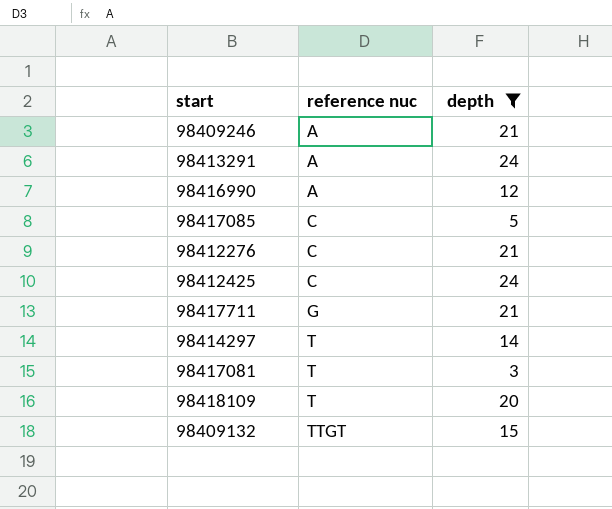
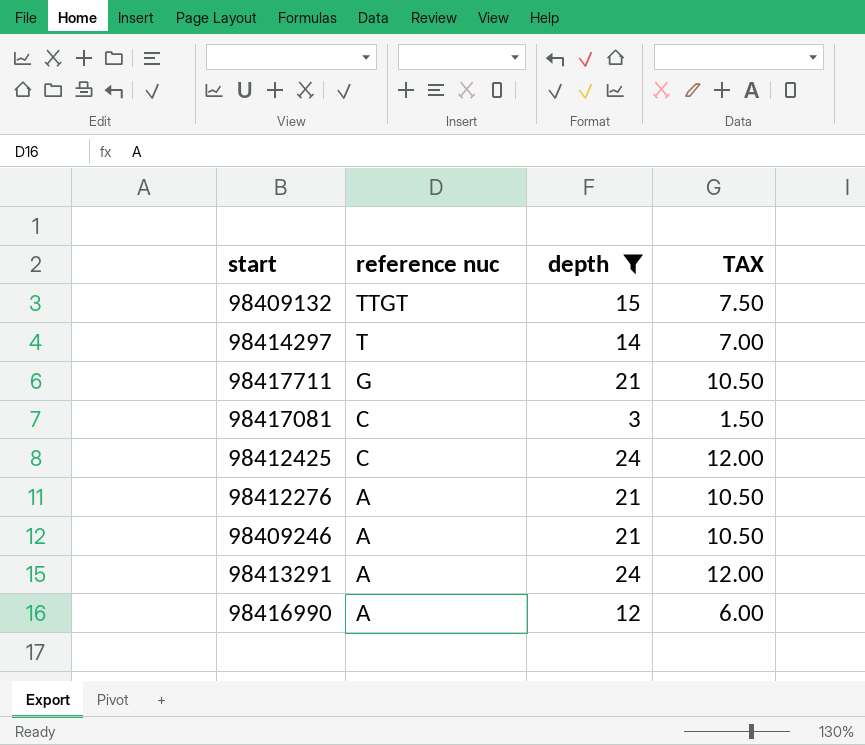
row order: reference nuc ascending -> reference nuc descending
column TAX | formula: none -> [depth] * 0.5
row 98417085: C | 5 -> none
row 98418109: T | 20 -> none
98417081 | reference nuc: T -> C
98412276 | reference nuc: C -> A

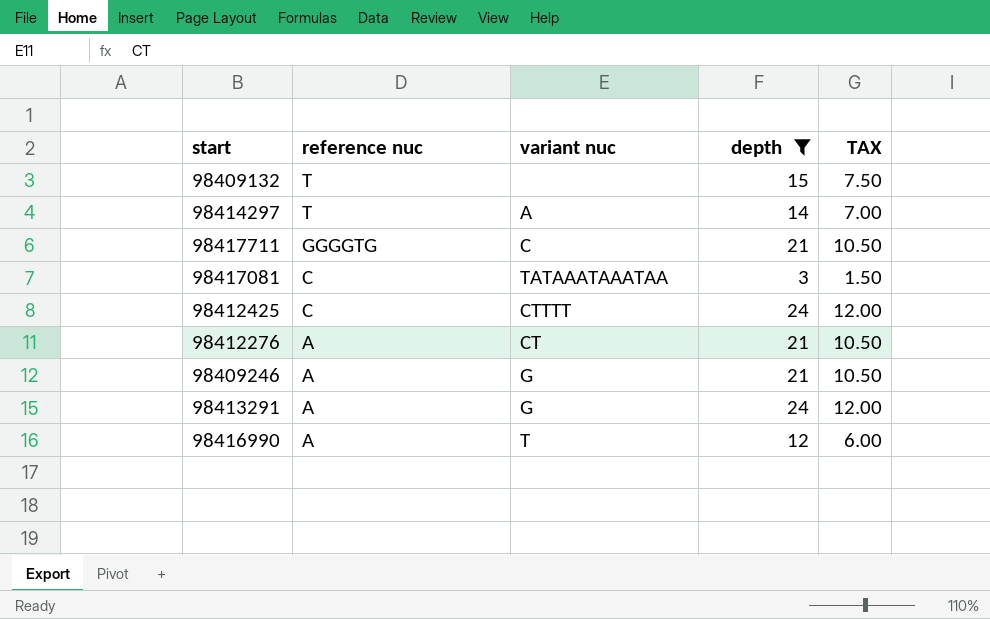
column variant nuc | position: none -> 3
98409132 | reference nuc: TTGT -> T
98417711 | reference nuc: G -> GGGGTG

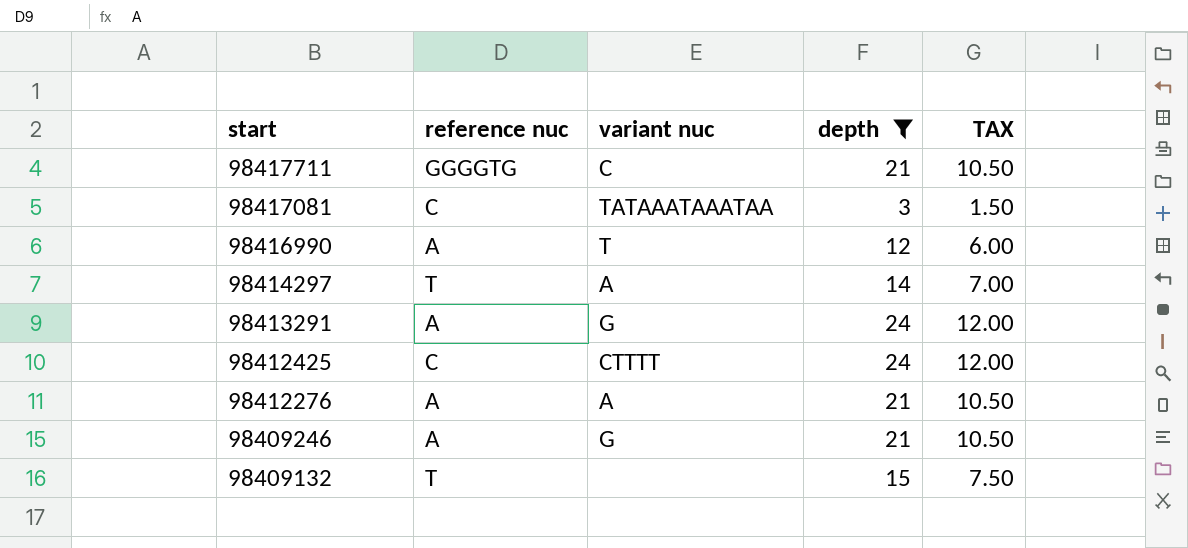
row order: reference nuc descending -> start descending
98412276 | variant nuc: CT -> A

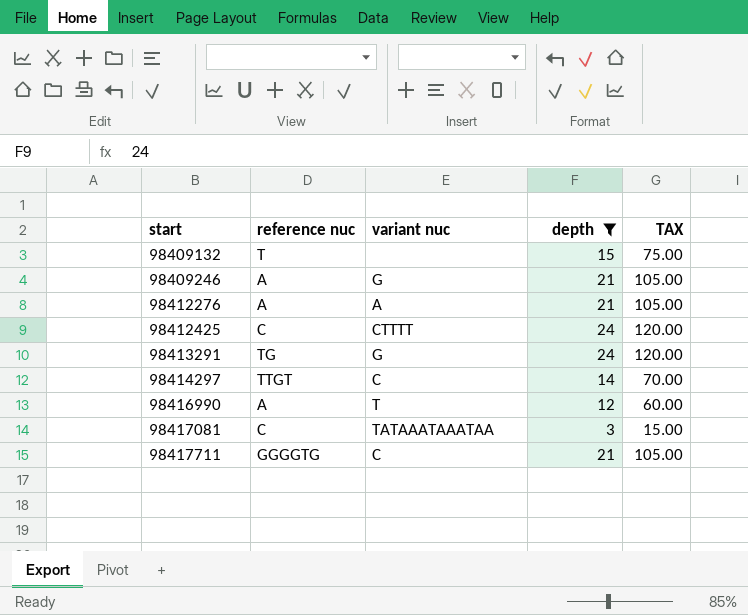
row order: start descending -> start ascending
column TAX | formula: [depth] * 0.5 -> [depth] * 5
98413291 | reference nuc: A -> TG
98414297 | reference nuc: T -> TTGT
98414297 | variant nuc: A -> C

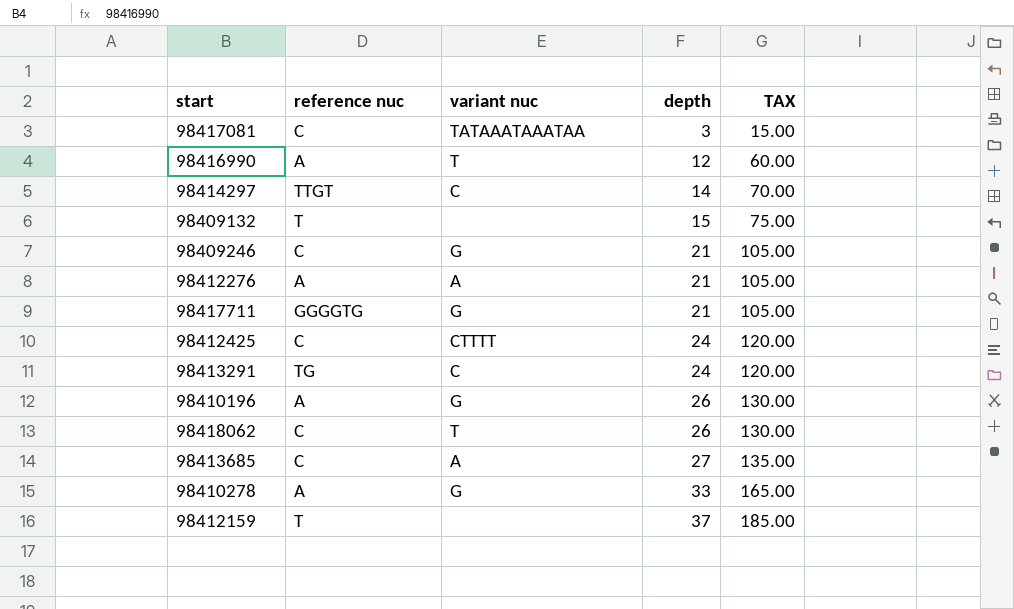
filter: depth <= 24 -> none
row order: start ascending -> depth ascending
98409246 | reference nuc: A -> C
98417711 | variant nuc: C -> G
98413291 | variant nuc: G -> C

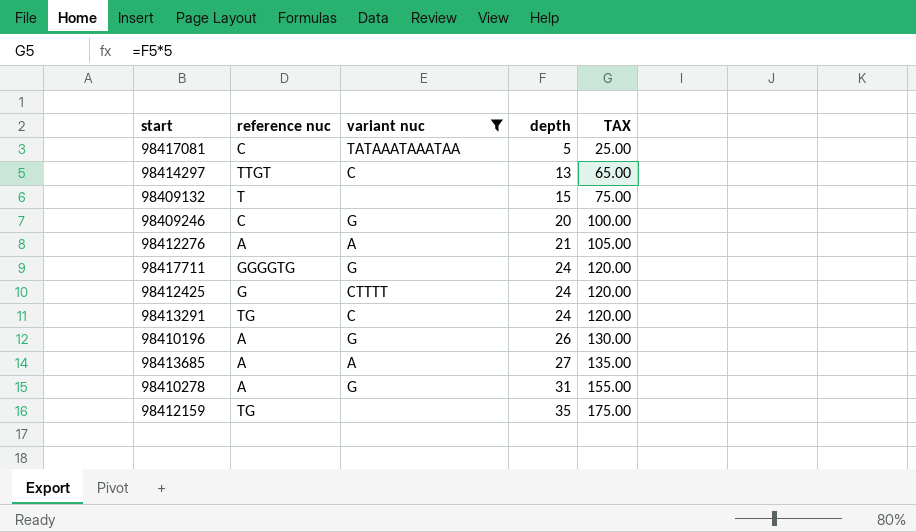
filter: none -> variant nuc != T
98417081 | depth: 3 -> 5
98417081 | TAX: 15.00 -> 25.00
98414297 | depth: 14 -> 13
98414297 | TAX: 70.00 -> 65.00
98409246 | depth: 21 -> 20
98409246 | TAX: 105.00 -> 100.00
98417711 | depth: 21 -> 24
98417711 | TAX: 105.00 -> 120.00
98412425 | reference nuc: C -> G
98413685 | reference nuc: C -> A
98410278 | depth: 33 -> 31
98410278 | TAX: 165.00 -> 155.00
98412159 | reference nuc: T -> TG
98412159 | depth: 37 -> 35
98412159 | TAX: 185.00 -> 175.00

